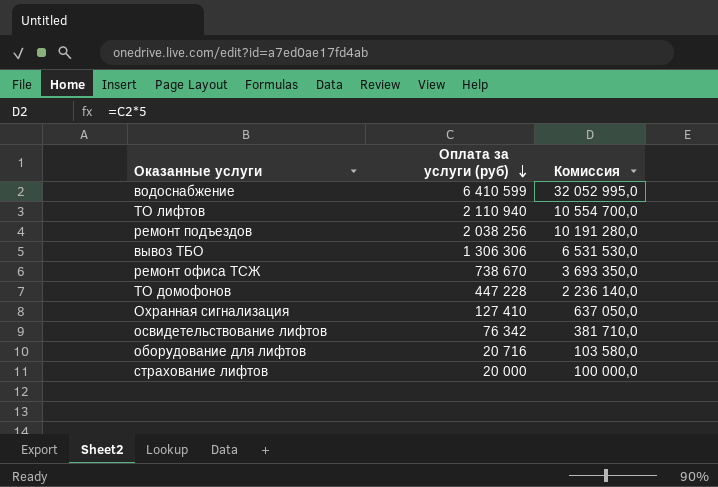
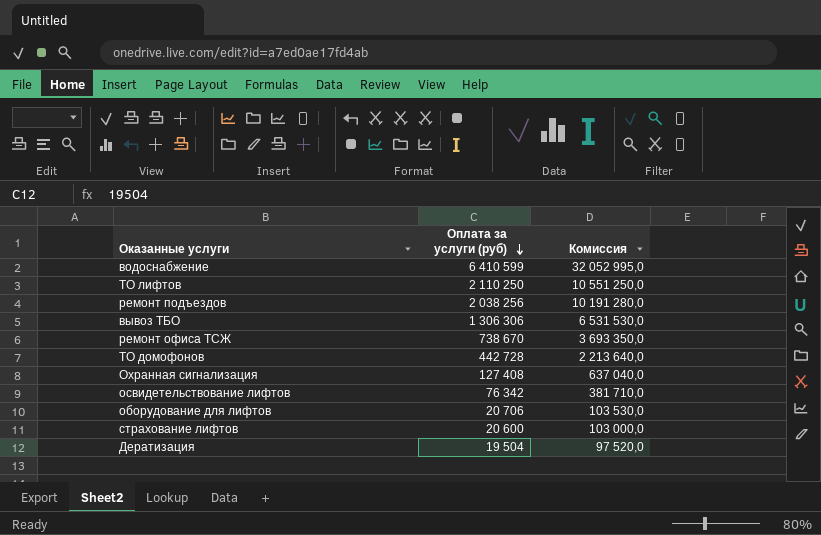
ТО лифтов | Оплата за услуги (руб): 2 110 940 -> 2 110 250
ТО лифтов | Комиссия: 10 554 700,0 -> 10 551 250,0
ТО домофонов | Оплата за услуги (руб): 447 228 -> 442 728
ТО домофонов | Комиссия: 2 236 140,0 -> 2 213 640,0
Охранная сигнализация | Оплата за услуги (руб): 127 410 -> 127 408
Охранная сигнализация | Комиссия: 637 050,0 -> 637 040,0
оборудование для лифтов | Оплата за услуги (руб): 20 716 -> 20 706
оборудование для лифтов | Комиссия: 103 580,0 -> 103 530,0
страхование лифтов | Оплата за услуги (руб): 20 000 -> 20 600
страхование лифтов | Комиссия: 100 000,0 -> 103 000,0
row Дератизация: none -> 19 504 | 97 520,0

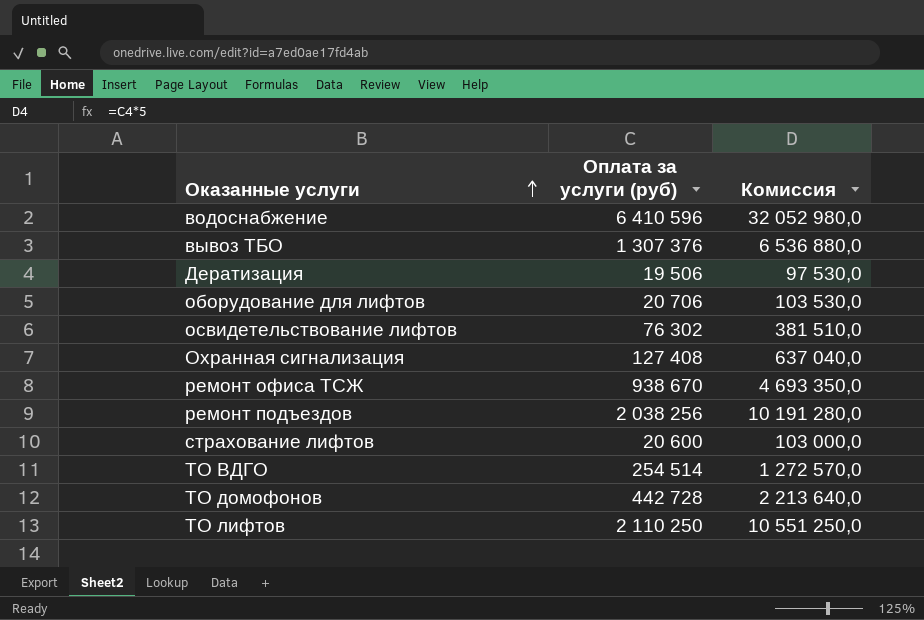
row order: Оплата за услуги (руб) descending -> Оказанные услуги ascending
водоснабжение | Оплата за услуги (руб): 6 410 599 -> 6 410 596
водоснабжение | Комиссия: 32 052 995,0 -> 32 052 980,0
вывоз ТБО | Оплата за услуги (руб): 1 306 306 -> 1 307 376
вывоз ТБО | Комиссия: 6 531 530,0 -> 6 536 880,0
Дератизация | Оплата за услуги (руб): 19 504 -> 19 506
Дератизация | Комиссия: 97 520,0 -> 97 530,0
освидетельствование лифтов | Оплата за услуги (руб): 76 342 -> 76 302
освидетельствование лифтов | Комиссия: 381 710,0 -> 381 510,0
ремонт офиса ТСЖ | Оплата за услуги (руб): 738 670 -> 938 670
ремонт офиса ТСЖ | Комиссия: 3 693 350,0 -> 4 693 350,0
row ТО ВДГО: none -> 254 514 | 1 272 570,0

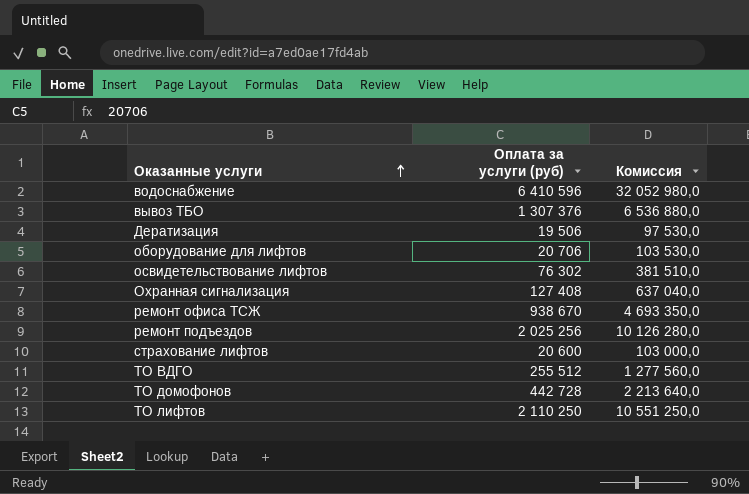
ремонт подъездов | Оплата за услуги (руб): 2 038 256 -> 2 025 256
ремонт подъездов | Комиссия: 10 191 280,0 -> 10 126 280,0
ТО ВДГО | Оплата за услуги (руб): 254 514 -> 255 512
ТО ВДГО | Комиссия: 1 272 570,0 -> 1 277 560,0

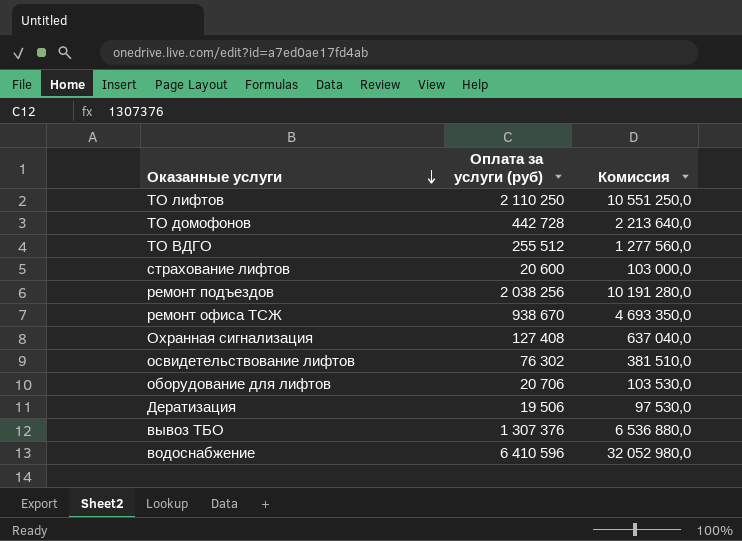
row order: Оказанные услуги ascending -> Оказанные услуги descending
ремонт подъездов | Оплата за услуги (руб): 2 025 256 -> 2 038 256
ремонт подъездов | Комиссия: 10 126 280,0 -> 10 191 280,0

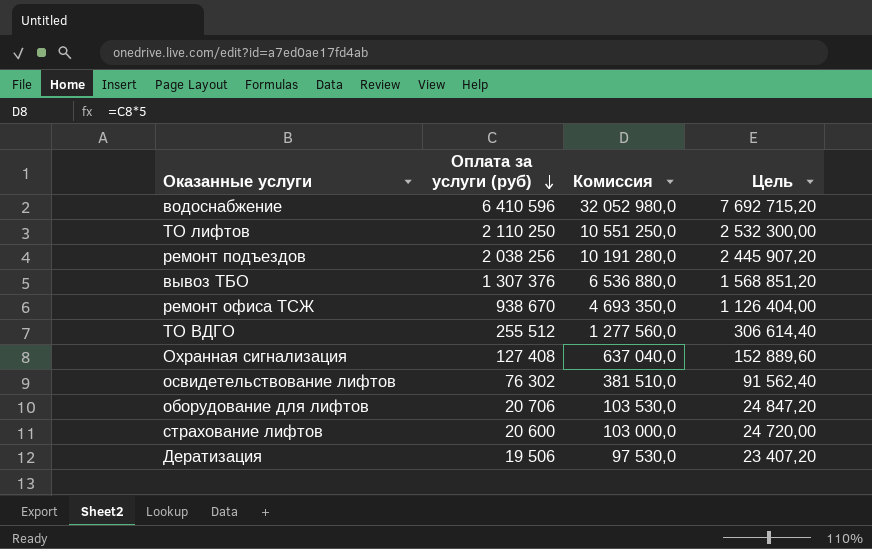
row order: Оказанные услуги descending -> Оплата за услуги (руб) descending
column Цель | formula: none -> [Оплата за услуги (руб)] * 1,2
row ТО домофонов: 442 728 | 2 213 640,0 -> none

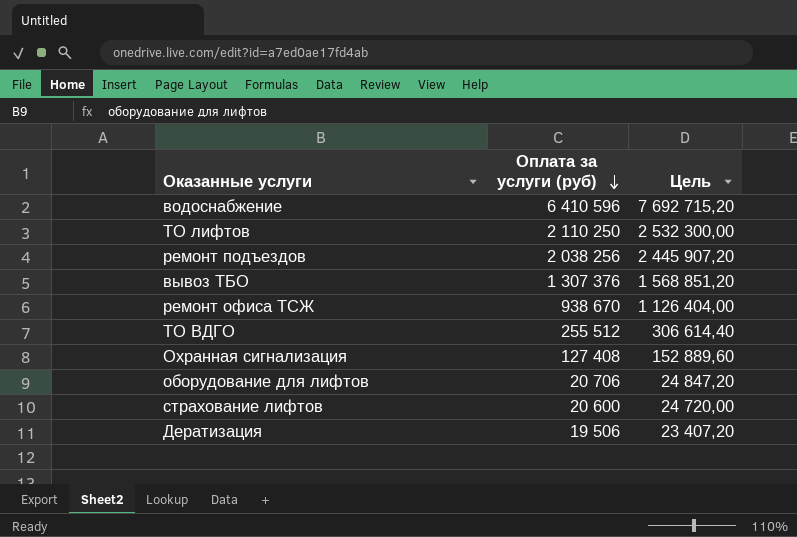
column Комиссия | formula: [Оплата за услуги (руб)] * 5 -> none
row освидетельствование лифтов: 76 302 | 381 510,0 | 91 562,40 -> none

